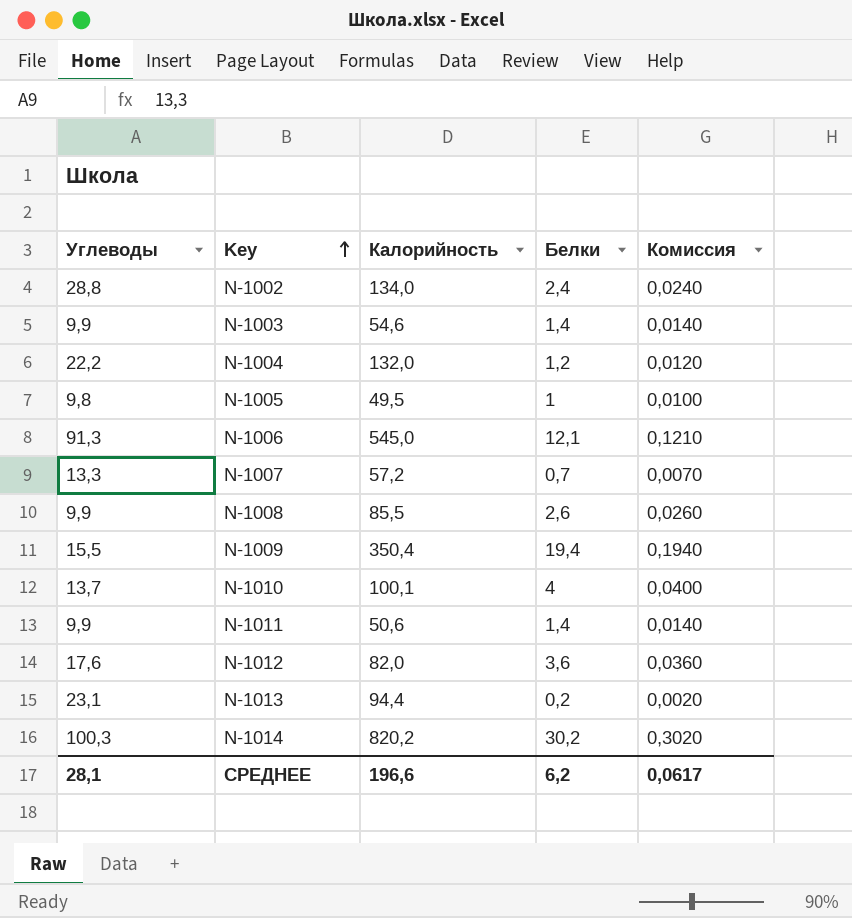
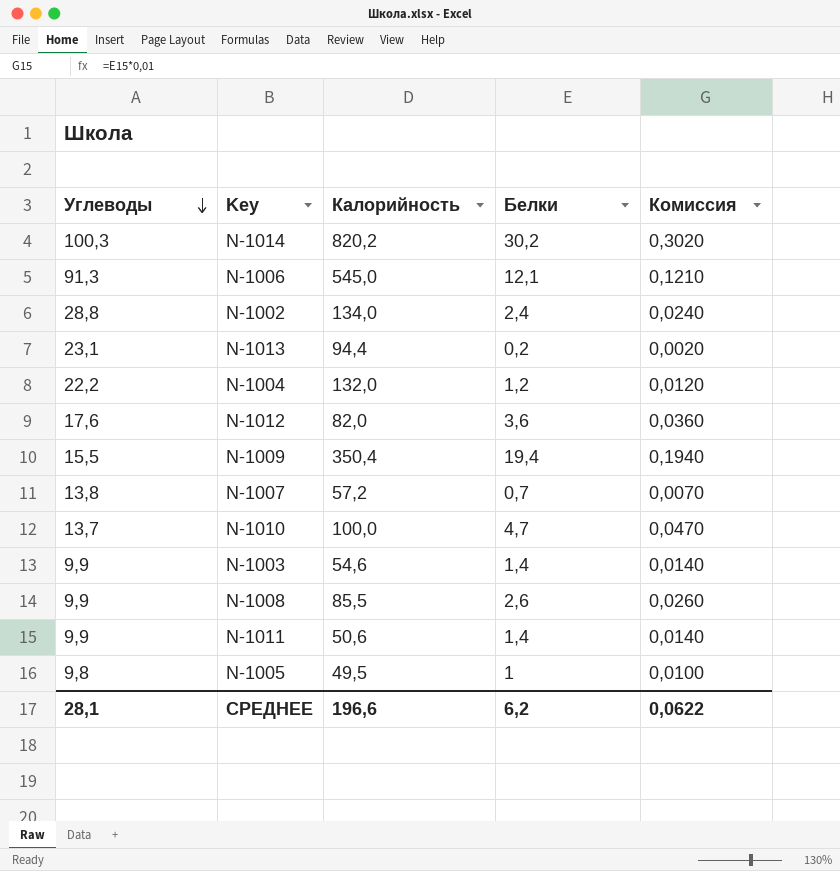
row order: Key ascending -> Углеводы descending
N-1007 | Углеводы: 13,3 -> 13,8
N-1010 | Калорийность: 100,1 -> 100,0
N-1010 | Белки: 4 -> 4,7
N-1010 | Комиссия: 0,0400 -> 0,0470
СРЕДНЕЕ | Комиссия: 0,0617 -> 0,0622

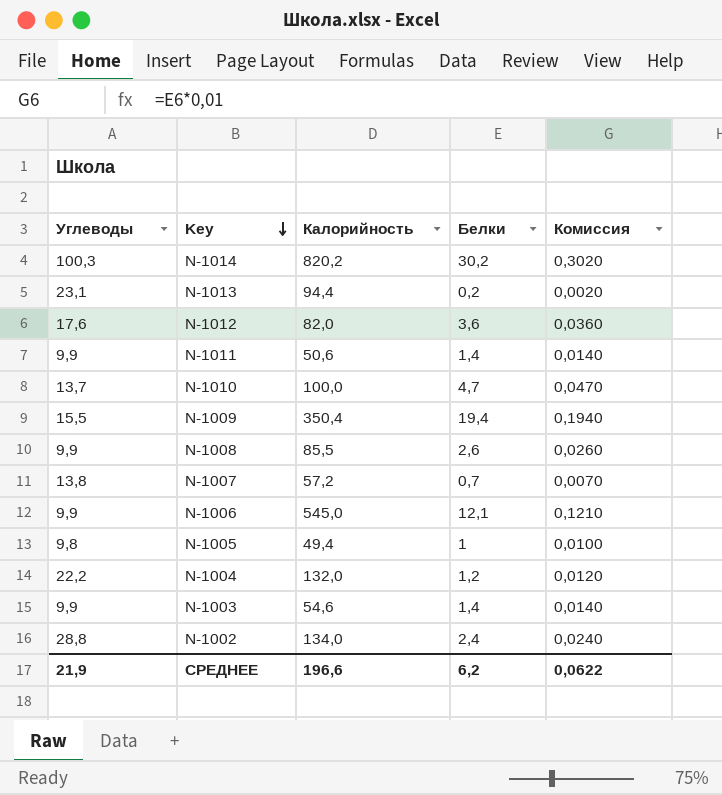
row order: Углеводы descending -> Key descending
N-1006 | Углеводы: 91,3 -> 9,9
N-1005 | Калорийность: 49,5 -> 49,4
СРЕДНЕЕ | Углеводы: 28,1 -> 21,9

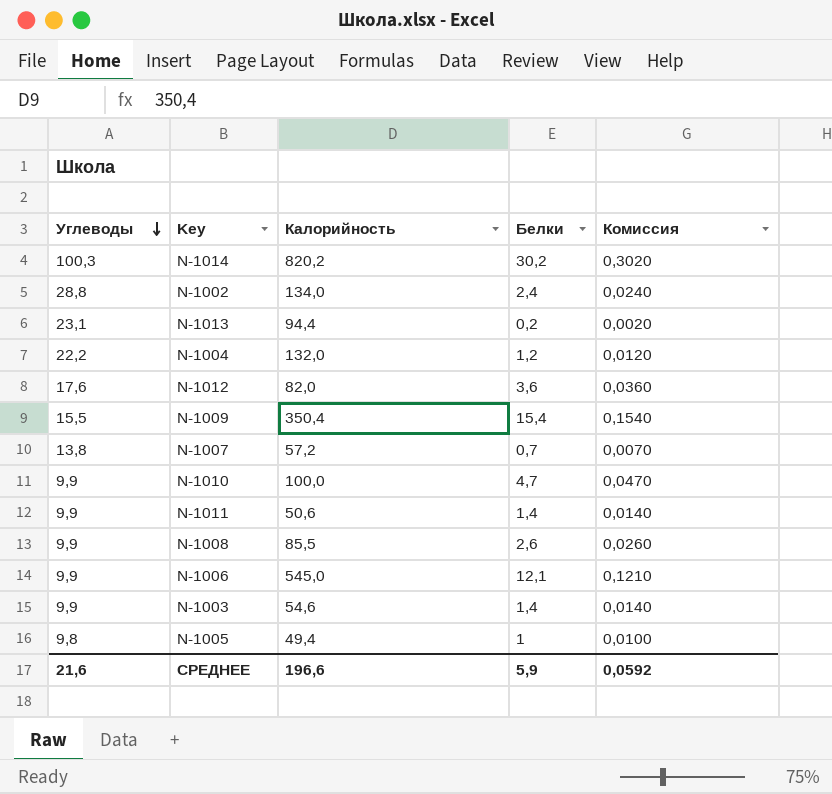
row order: Key descending -> Углеводы descending
N-1009 | Белки: 19,4 -> 15,4
N-1009 | Комиссия: 0,1940 -> 0,1540
N-1010 | Углеводы: 13,7 -> 9,9
СРЕДНЕЕ | Углеводы: 21,9 -> 21,6
СРЕДНЕЕ | Белки: 6,2 -> 5,9
СРЕДНЕЕ | Комиссия: 0,0622 -> 0,0592

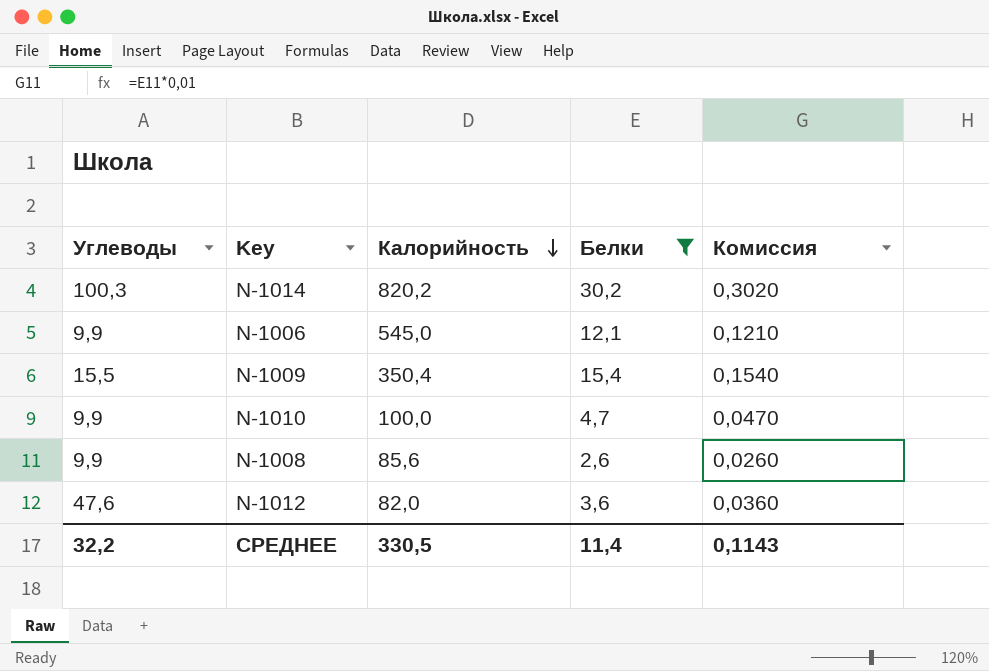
filter: none -> Белки >= 2,6
row order: Углеводы descending -> Калорийность descending
N-1008 | Калорийность: 85,5 -> 85,6
N-1012 | Углеводы: 17,6 -> 47,6
СРЕДНЕЕ | Углеводы: 21,6 -> 32,2
СРЕДНЕЕ | Калорийность: 196,6 -> 330,5
СРЕДНЕЕ | Белки: 5,9 -> 11,4
СРЕДНЕЕ | Комиссия: 0,0592 -> 0,1143

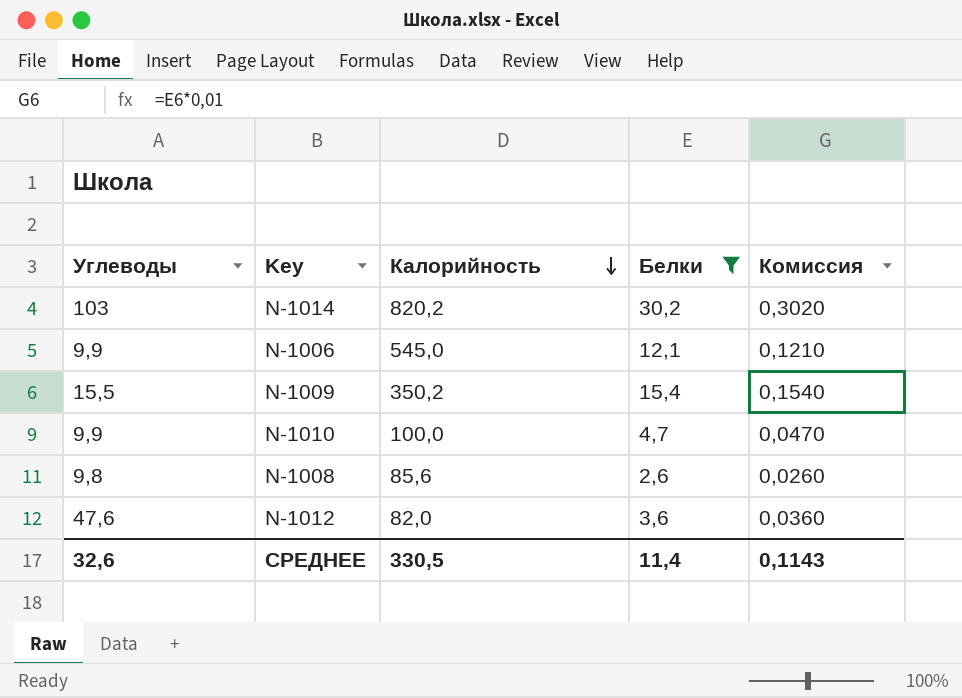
N-1014 | Углеводы: 100,3 -> 103
N-1009 | Калорийность: 350,4 -> 350,2
N-1008 | Углеводы: 9,9 -> 9,8
СРЕДНЕЕ | Углеводы: 32,2 -> 32,6

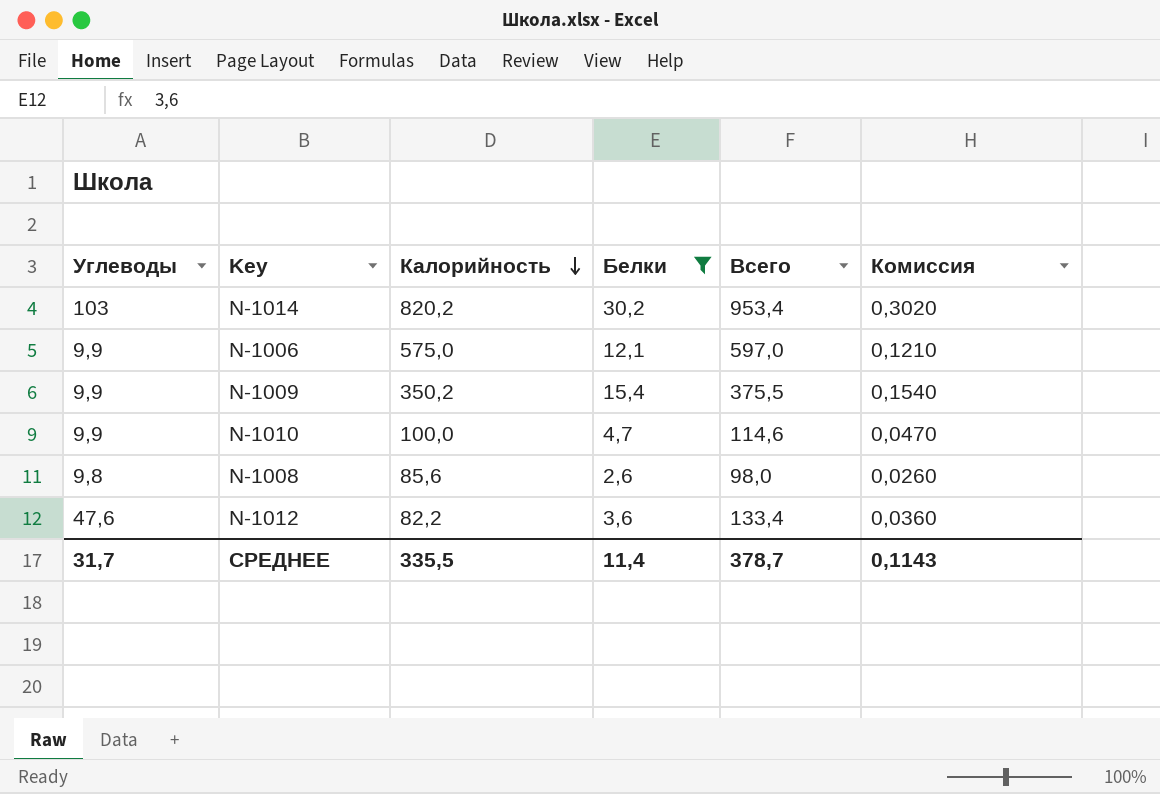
column Всего | formula: none -> [Углеводы] + [Калорийность] + [Белки]
N-1006 | Калорийность: 545,0 -> 575,0
N-1009 | Углеводы: 15,5 -> 9,9
N-1012 | Калорийность: 82,0 -> 82,2
СРЕДНЕЕ | Углеводы: 32,6 -> 31,7
СРЕДНЕЕ | Калорийность: 330,5 -> 335,5

